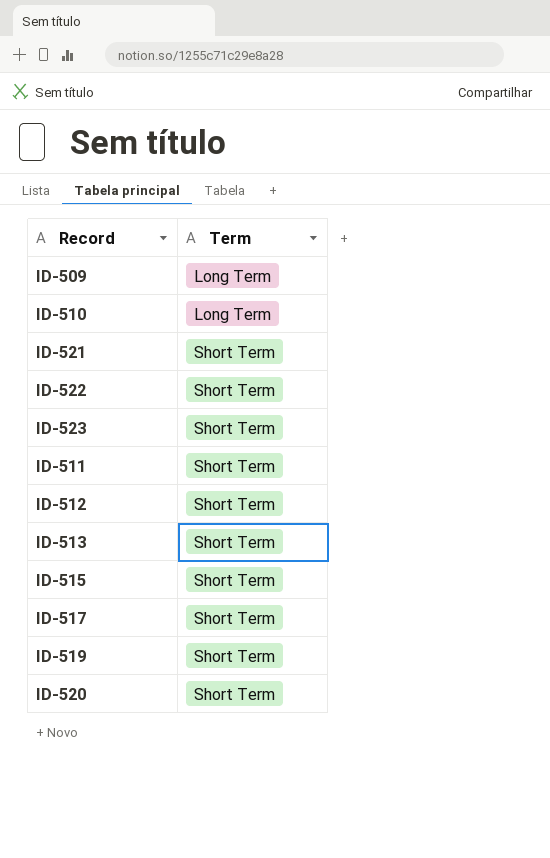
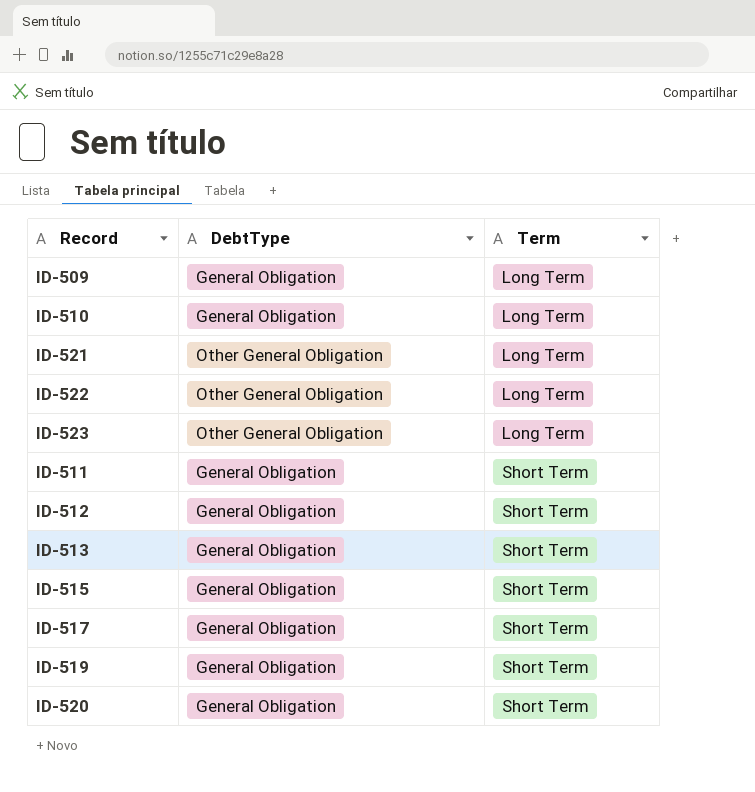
column DebtType | position: none -> 2
ID-521 | Term: Short Term -> Long Term
ID-522 | Term: Short Term -> Long Term
ID-523 | Term: Short Term -> Long Term

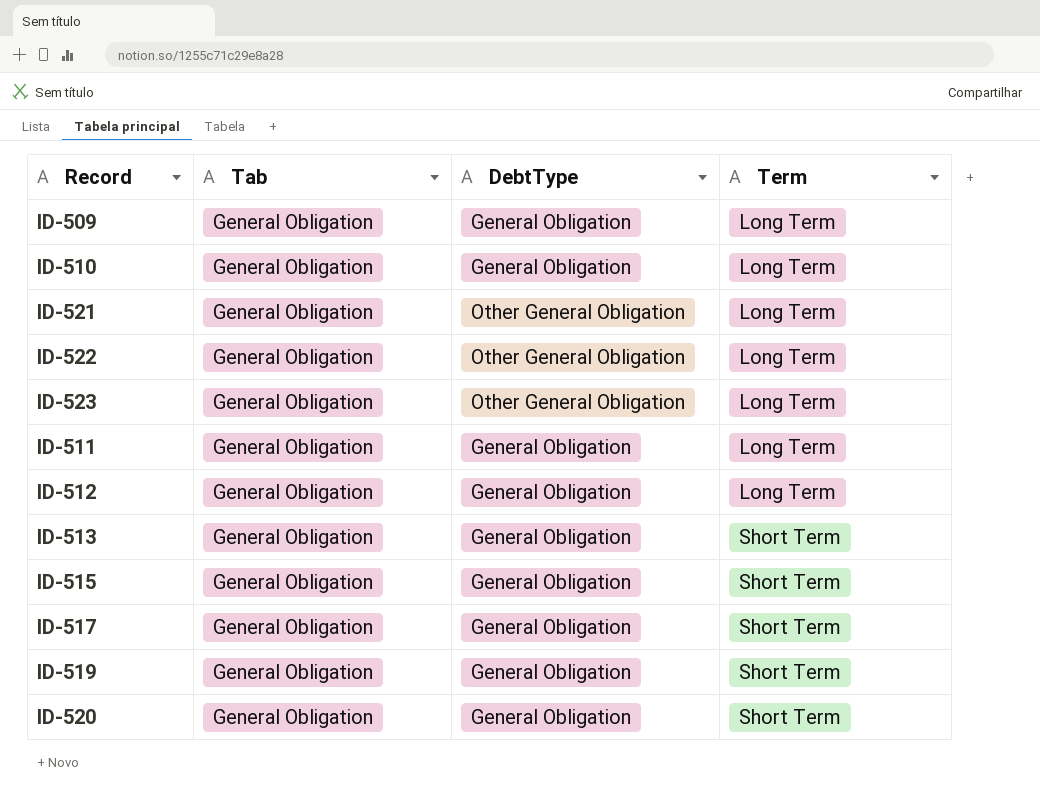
column Tab | position: none -> 2
ID-511 | Term: Short Term -> Long Term
ID-512 | Term: Short Term -> Long Term

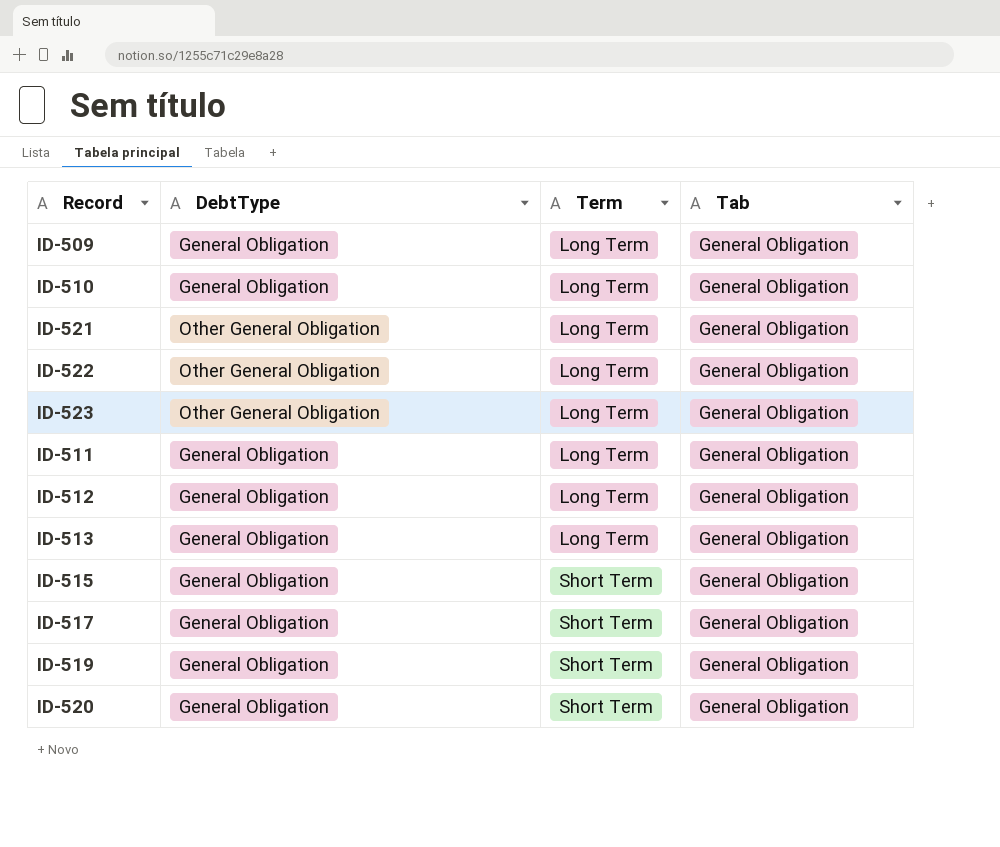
column Tab | position: 2 -> 4
ID-513 | Term: Short Term -> Long Term

